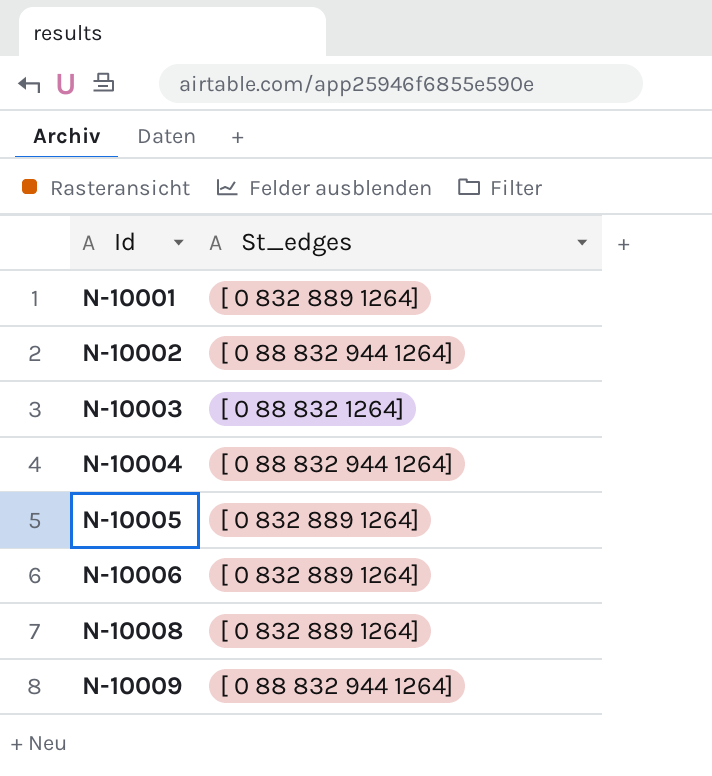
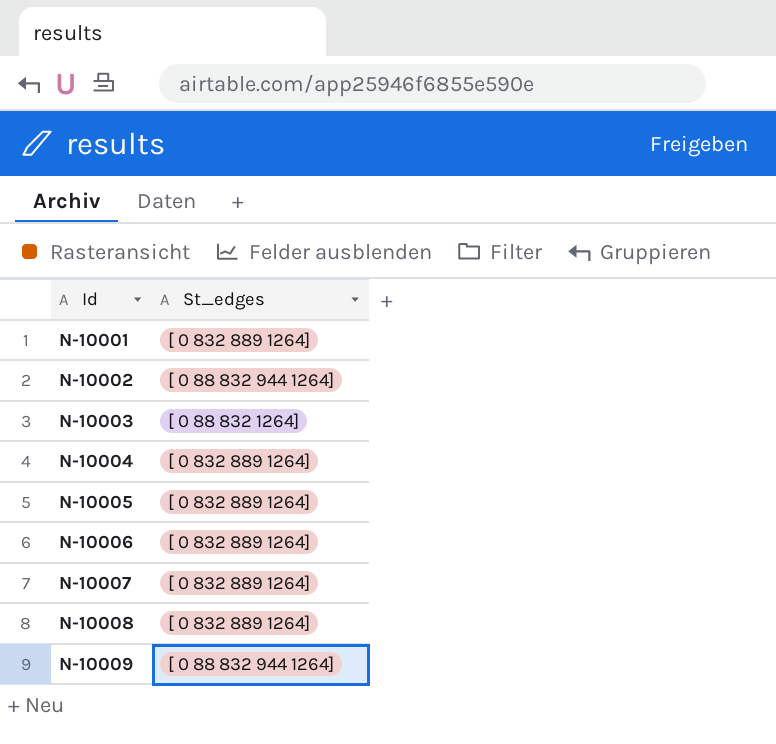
N-10004 | St_edges: [ 0 88 832 944 1264] -> [ 0 832 889 1264]
row N-10007: none -> [ 0 832 889 1264]

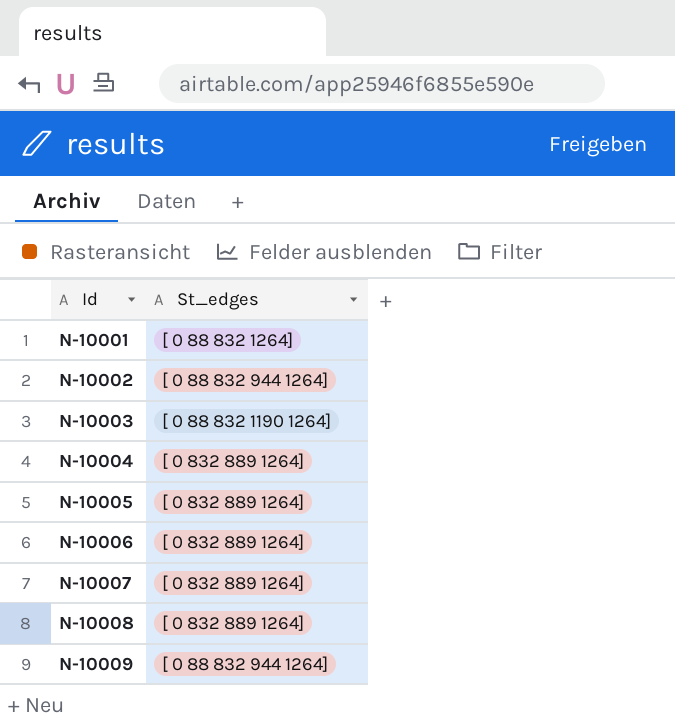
N-10001 | St_edges: [ 0 832 889 1264] -> [ 0 88 832 1264]
N-10003 | St_edges: [ 0 88 832 1264] -> [ 0 88 832 1190 1264]

